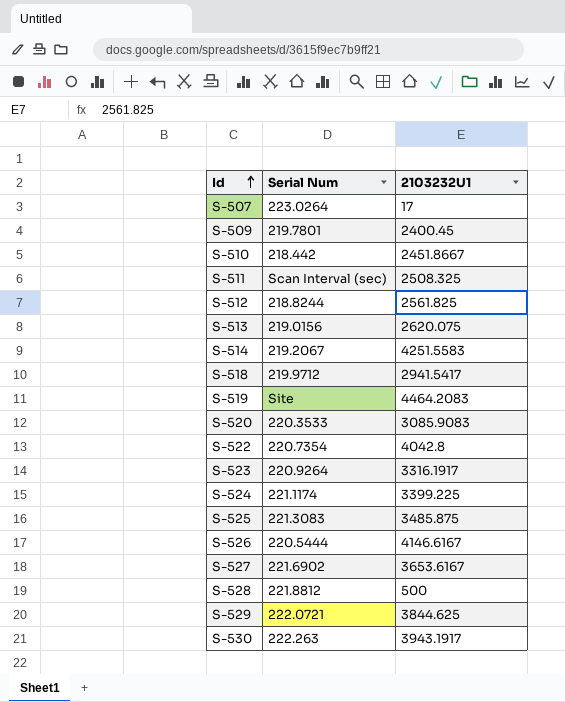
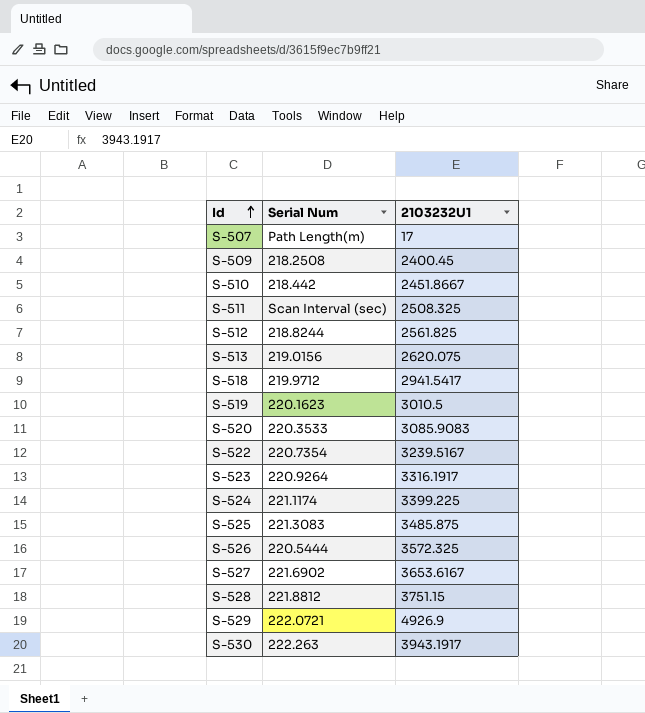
row S-514: 219.2067 | 4251.5583 -> none
S-507 | Serial Num: 223.0264 -> Path Length(m)
S-509 | Serial Num: 219.7801 -> 218.2508
S-519 | Serial Num: Site -> 220.1623
S-519 | 2103232U1: 4464.2083 -> 3010.5
S-522 | 2103232U1: 4042.8 -> 3239.5167
S-526 | 2103232U1: 4146.6167 -> 3572.325
S-528 | 2103232U1: 500 -> 3751.15
S-529 | 2103232U1: 3844.625 -> 4926.9

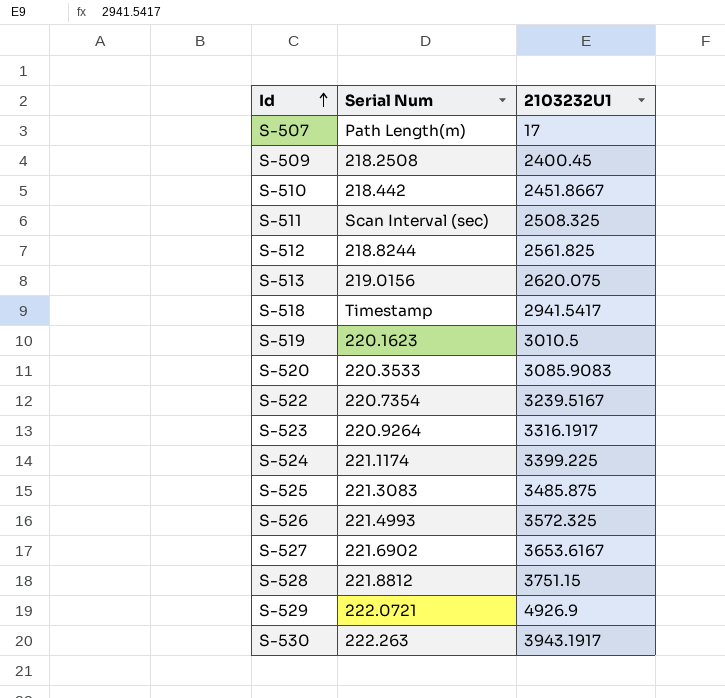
S-518 | Serial Num: 219.9712 -> Timestamp
S-526 | Serial Num: 220.5444 -> 221.4993

